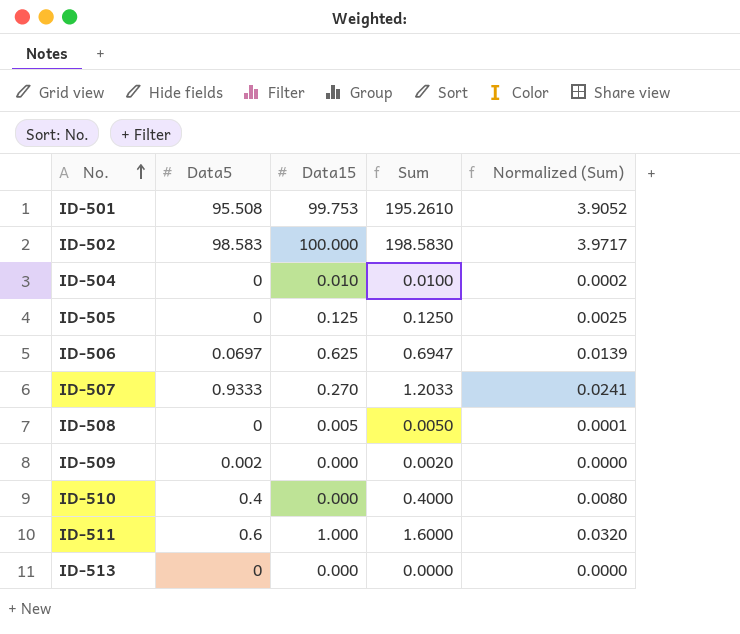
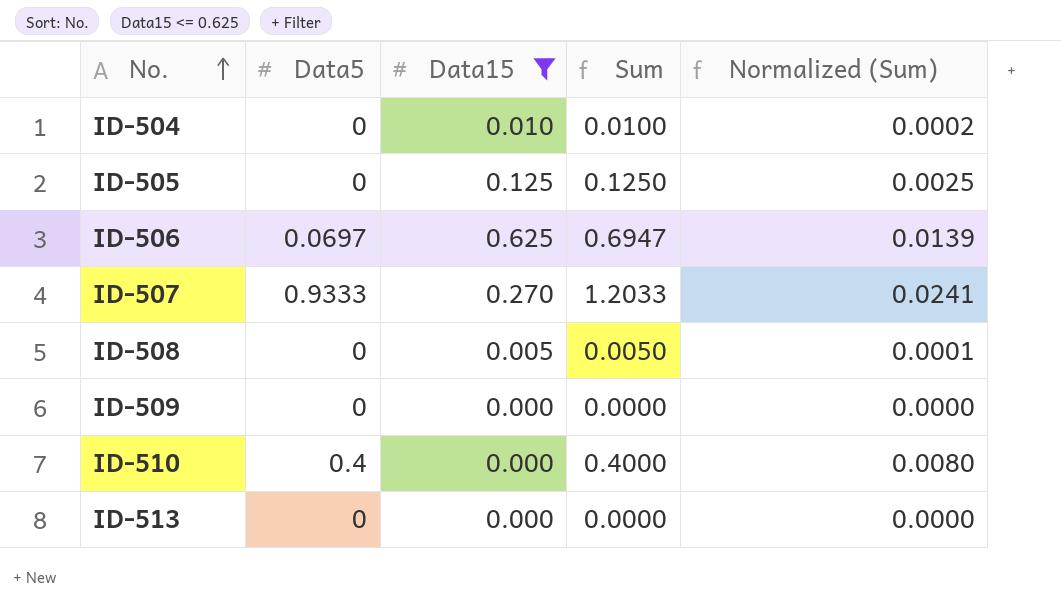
filter: none -> Data15 <= 0.625
ID-509 | Data5: 0.002 -> 0
ID-509 | Sum: 0.0020 -> 0.0000

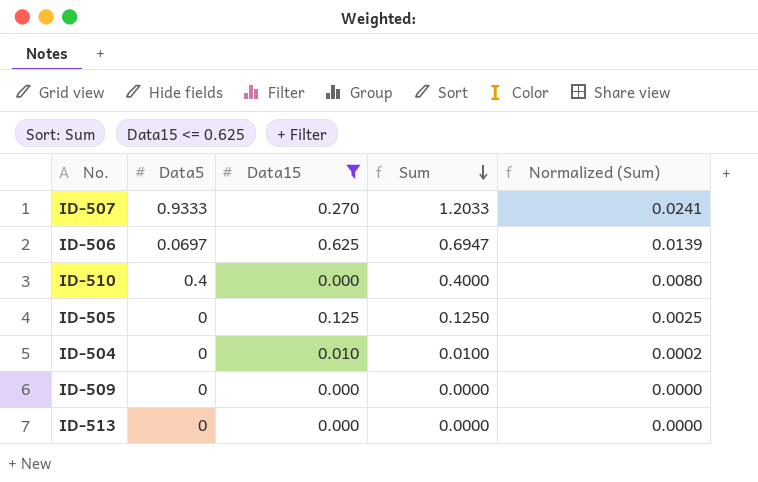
row order: No. ascending -> Sum descending
row ID-508: 0 | 0.005 | 0.0050 | 0.0001 -> none

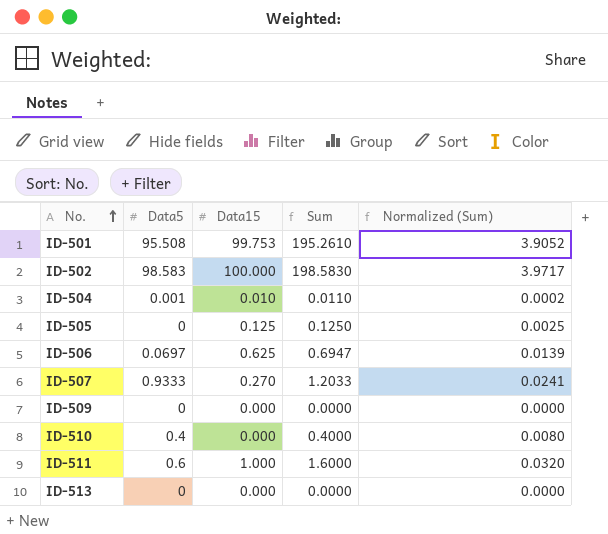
filter: Data15 <= 0.625 -> none
row order: Sum descending -> No. ascending
ID-504 | Data5: 0 -> 0.001
ID-504 | Sum: 0.0100 -> 0.0110

